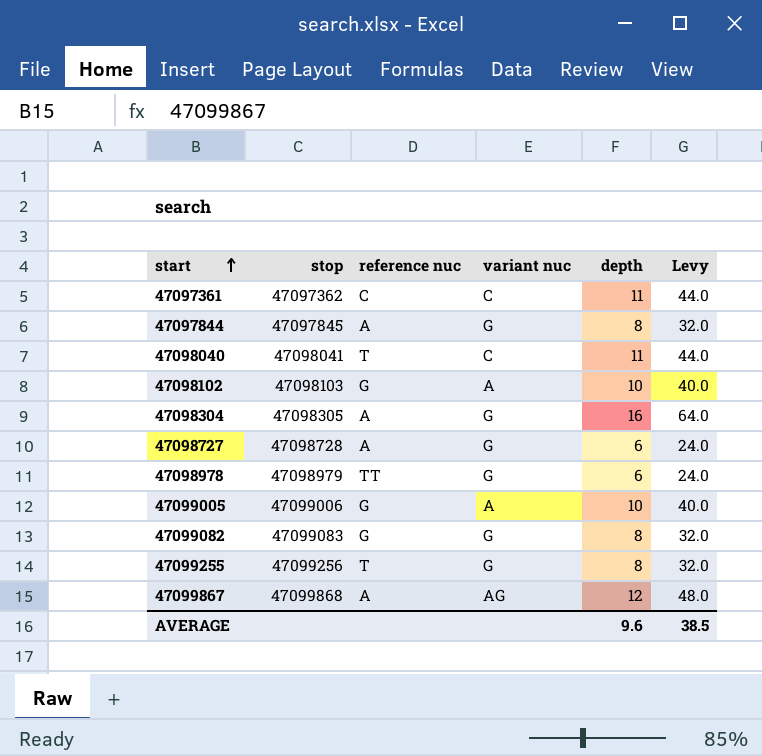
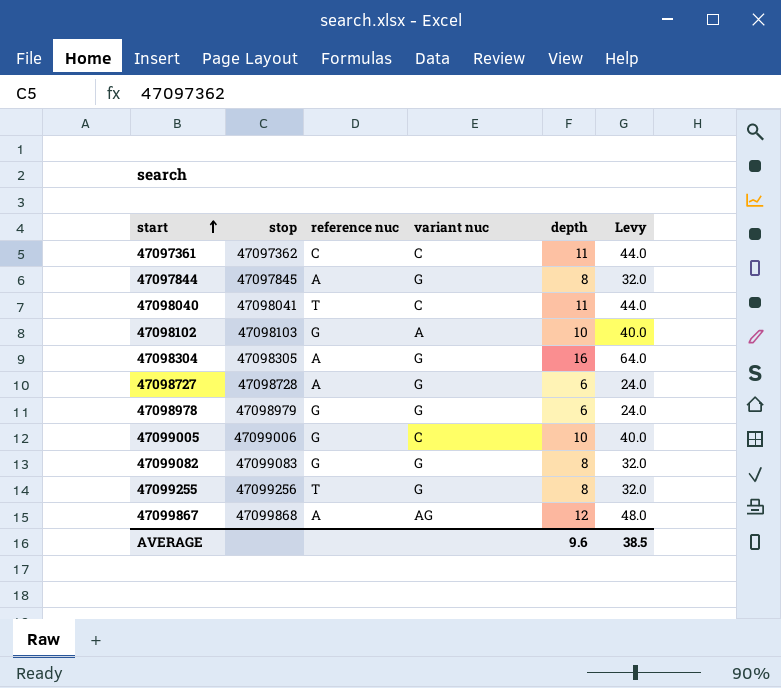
47098978 | reference nuc: TT -> G
47099005 | variant nuc: A -> C

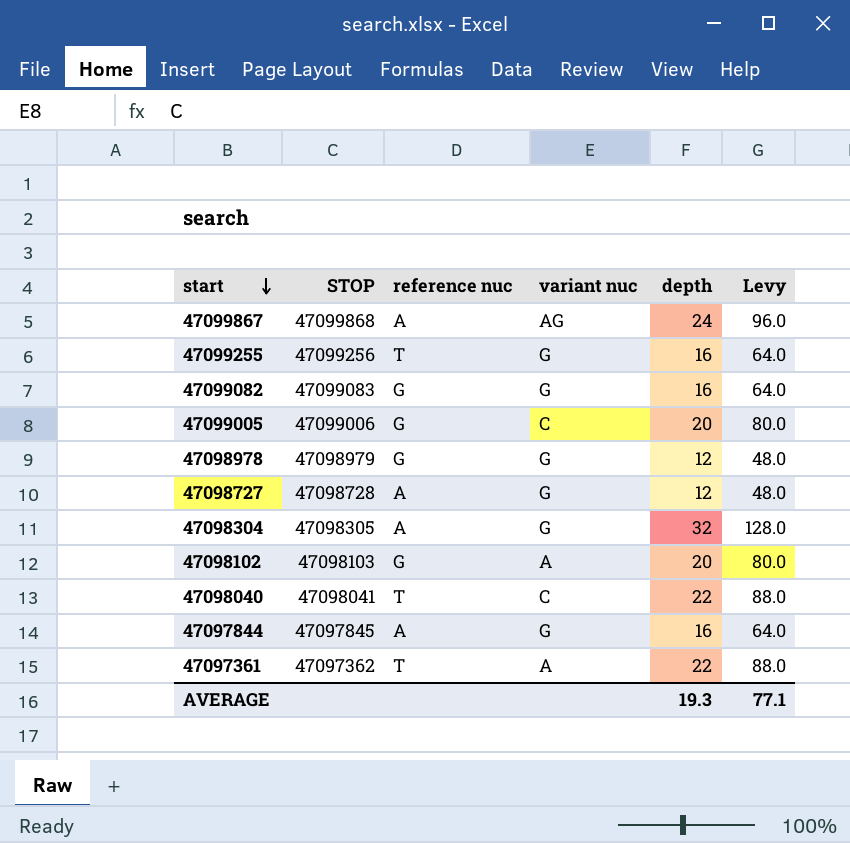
row order: start ascending -> start descending
column name: stop -> STOP
47099867 | depth: 12 -> 24
47099867 | Levy: 48.0 -> 96.0
47099255 | depth: 8 -> 16
47099255 | Levy: 32.0 -> 64.0
47099082 | depth: 8 -> 16
47099082 | Levy: 32.0 -> 64.0
47099005 | depth: 10 -> 20
47099005 | Levy: 40.0 -> 80.0
47098978 | depth: 6 -> 12
47098978 | Levy: 24.0 -> 48.0
47098727 | depth: 6 -> 12
47098727 | Levy: 24.0 -> 48.0
47098304 | depth: 16 -> 32
47098304 | Levy: 64.0 -> 128.0
47098102 | depth: 10 -> 20
47098102 | Levy: 40.0 -> 80.0
47098040 | depth: 11 -> 22
47098040 | Levy: 44.0 -> 88.0
47097844 | depth: 8 -> 16
47097844 | Levy: 32.0 -> 64.0
47097361 | reference nuc: C -> T
47097361 | variant nuc: C -> A
47097361 | depth: 11 -> 22
47097361 | Levy: 44.0 -> 88.0
AVERAGE | depth: 9.6 -> 19.3
AVERAGE | Levy: 38.5 -> 77.1

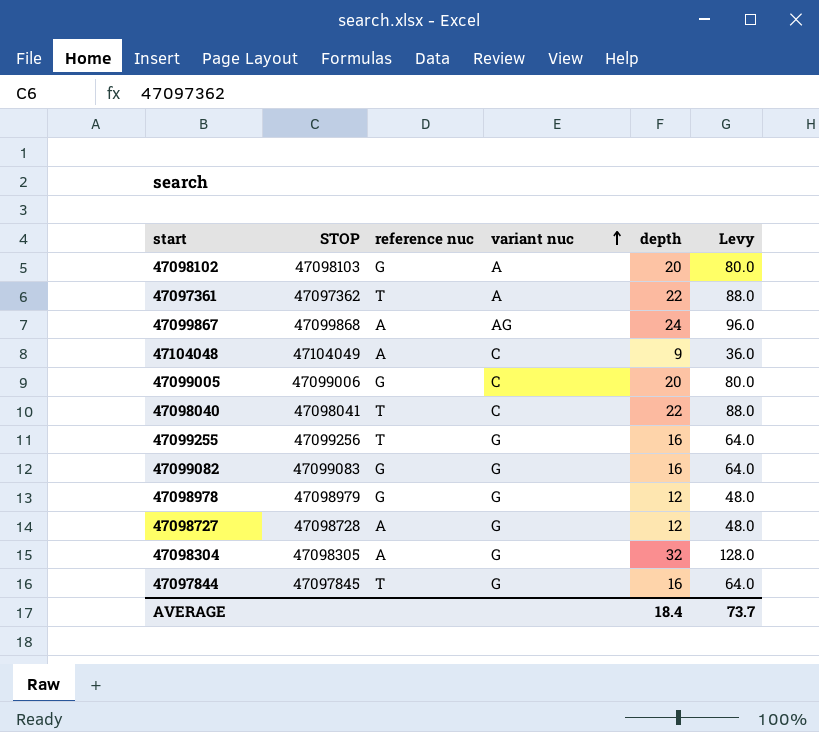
row order: start descending -> variant nuc ascending
row 47104048: none -> 47104049 | A | C | 9 | 36.0
47097844 | reference nuc: A -> T
AVERAGE | depth: 19.3 -> 18.4
AVERAGE | Levy: 77.1 -> 73.7

